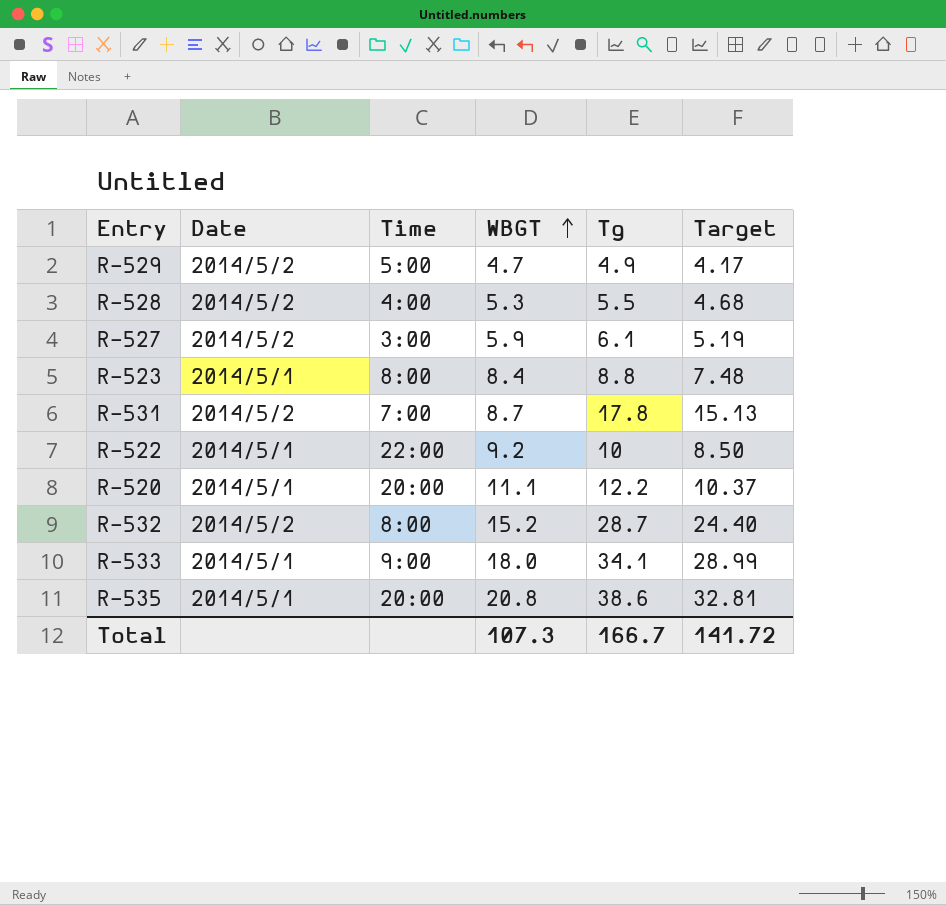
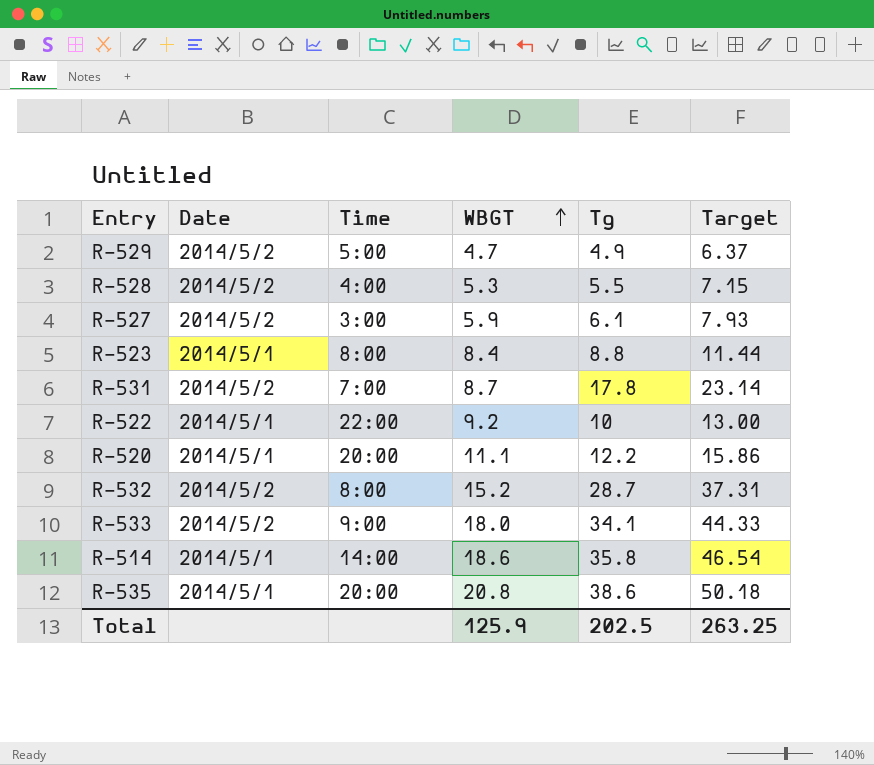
column Target | formula: [Tg] * 0.85 -> [Tg] * 1.3
R-533 | Date: 2014/5/1 -> 2014/5/2
row R-514: none -> 2014/5/1 | 14:00 | 18.6 | 35.8 | 46.54
Total | WBGT: 107.3 -> 125.9
Total | Tg: 166.7 -> 202.5
Total | Target: 141.72 -> 263.25

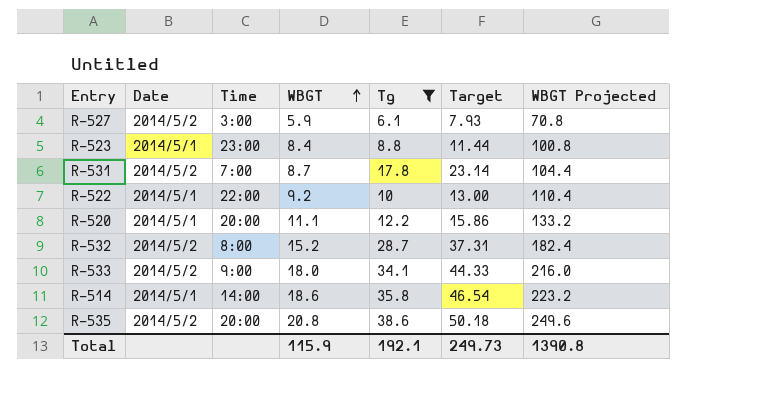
filter: none -> Tg >= 6.1
column WBGT Projected | formula: none -> [WBGT] * 12
R-523 | Time: 8:00 -> 23:00
R-535 | Date: 2014/5/1 -> 2014/5/2
Total | WBGT: 125.9 -> 115.9
Total | Tg: 202.5 -> 192.1
Total | Target: 263.25 -> 249.73

